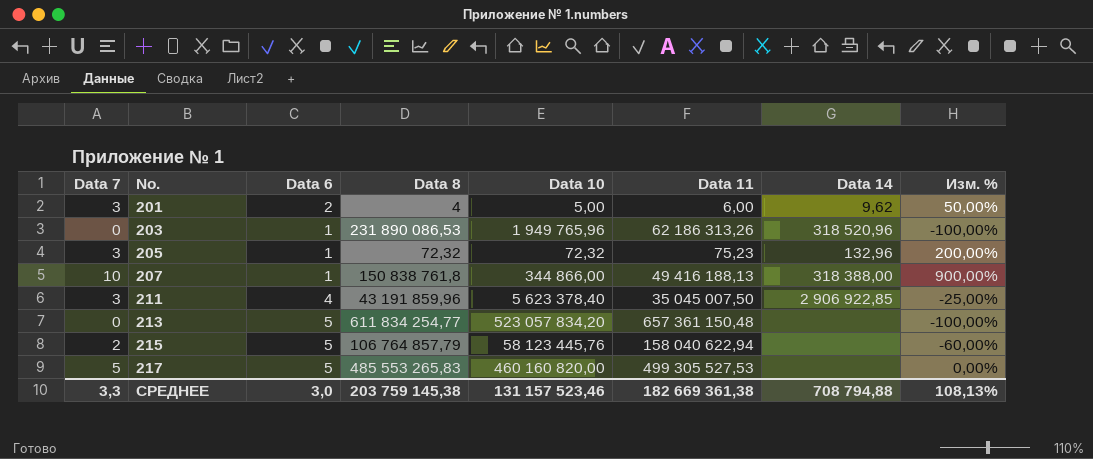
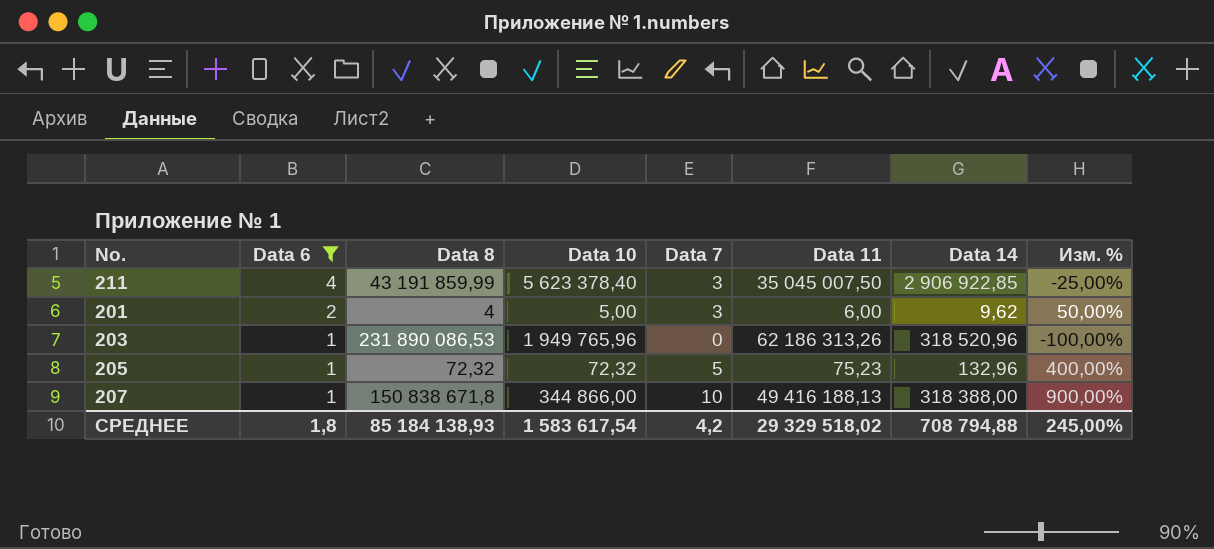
filter: none -> Data 6 != 5
row order: No. ascending -> Data 6 descending
column Data 7 | position: 1 -> 5
211 | Data 8: 43 191 859,96 -> 43 191 859,99
205 | Data 7: 3 -> 5
205 | Изм. %: 200,00% -> 400,00%
207 | Data 8: 150 838 761,8 -> 150 838 671,8
СРЕДНЕЕ | Data 6: 3,0 -> 1,8
СРЕДНЕЕ | Data 8: 203 759 145,38 -> 85 184 138,93
СРЕДНЕЕ | Data 10: 131 157 523,46 -> 1 583 617,54
СРЕДНЕЕ | Data 7: 3,3 -> 4,2
СРЕДНЕЕ | Data 11: 182 669 361,38 -> 29 329 518,02
СРЕДНЕЕ | Изм. %: 108,13% -> 245,00%

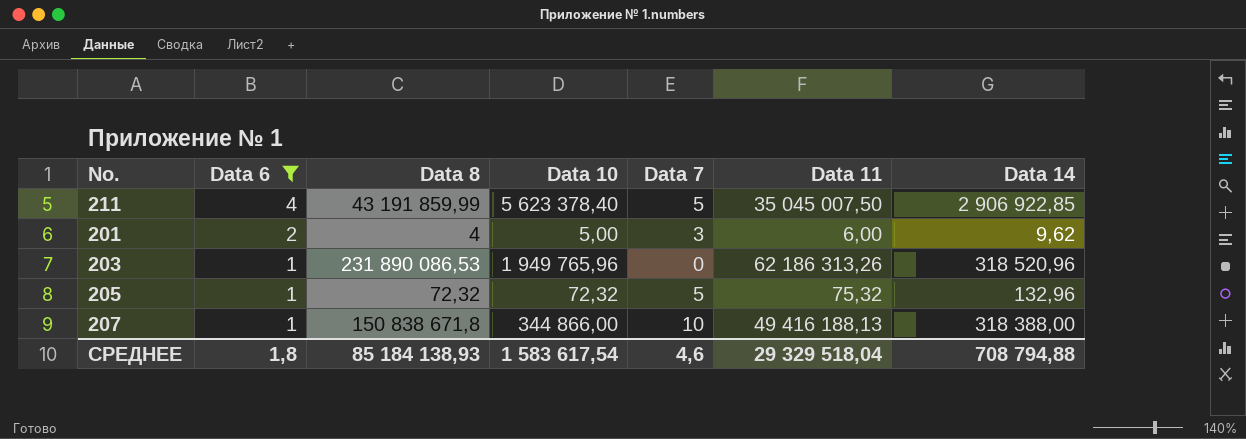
column Изм. % | formula: ([Data 7] - [Data 6]) / [Data 6] -> none
211 | Data 7: 3 -> 5
205 | Data 11: 75,23 -> 75,32
СРЕДНЕЕ | Data 7: 4,2 -> 4,6
СРЕДНЕЕ | Data 11: 29 329 518,02 -> 29 329 518,04

